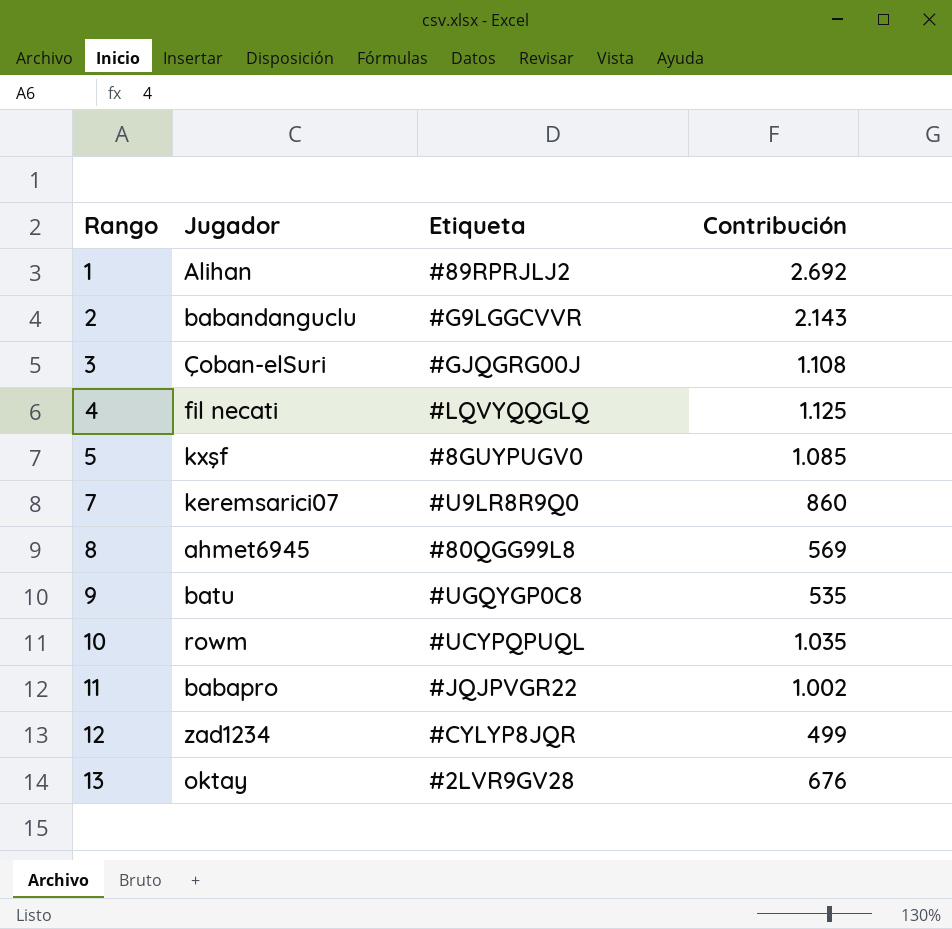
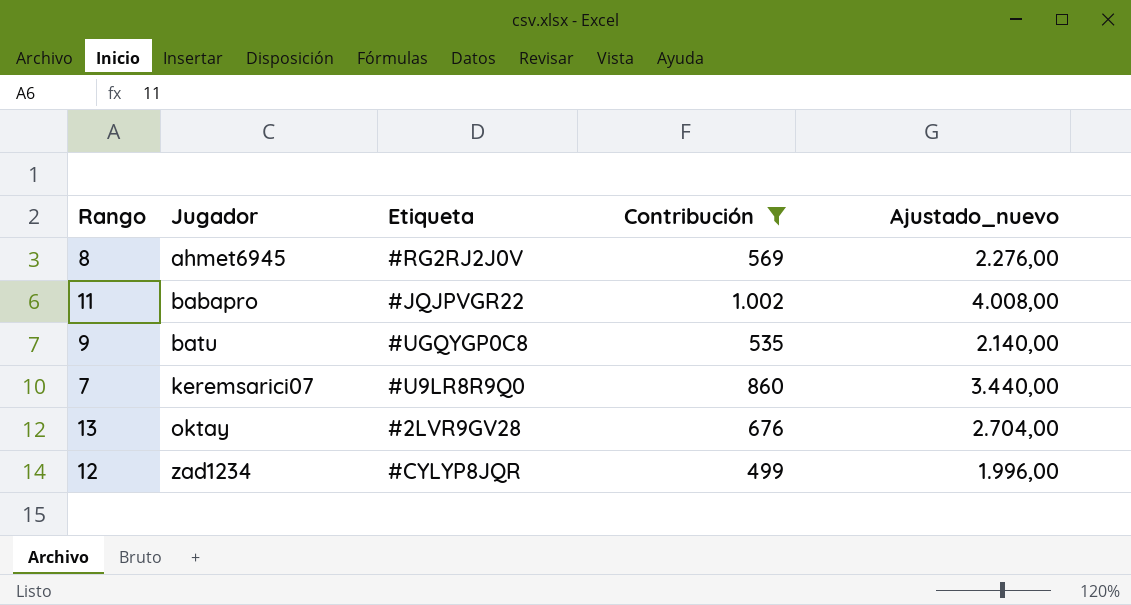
filter: none -> Contribución <= 1.002
row order: Rango ascending -> Jugador ascending
column Ajustado_nuevo | formula: none -> [Contribución] * 4
8 | Etiqueta: #80QGG99L8 -> #RG2RJ2J0V

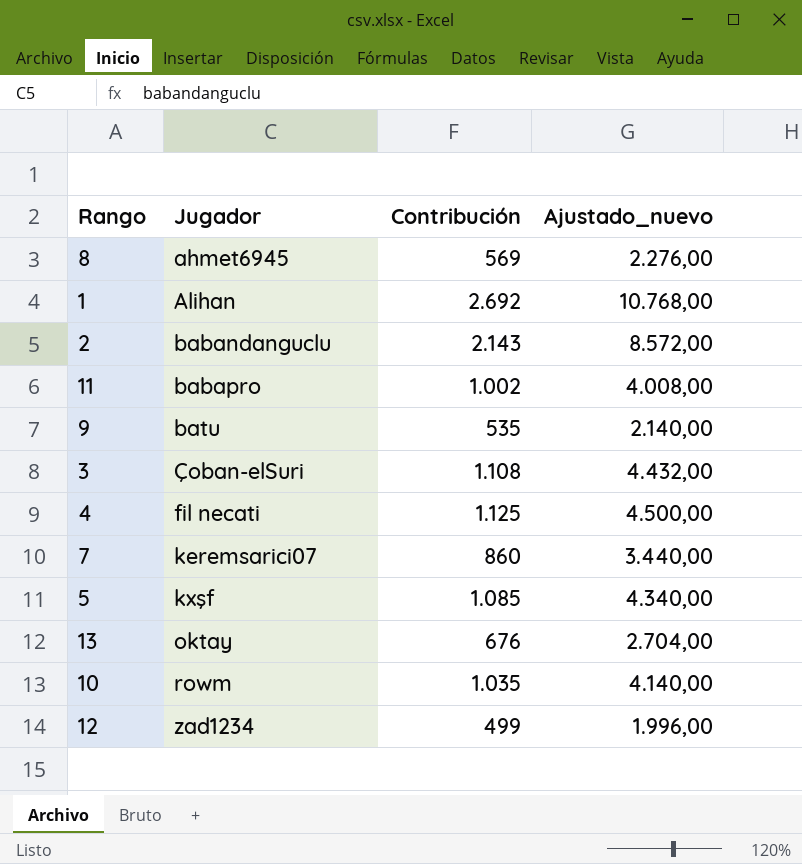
filter: Contribución <= 1.002 -> none
column Etiqueta | position: 3 -> none

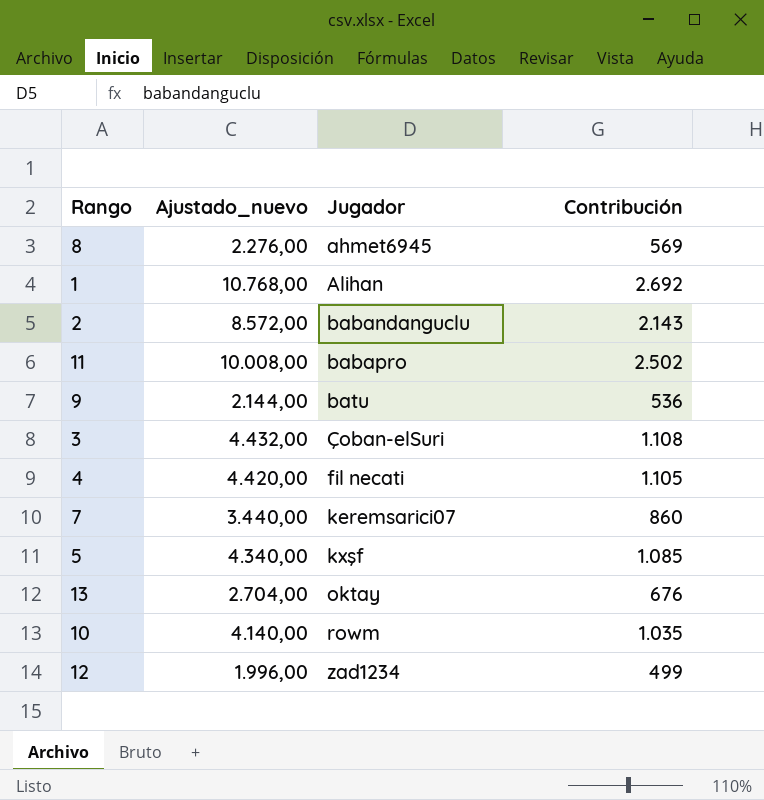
column Ajustado_nuevo | position: 4 -> 2
11 | Ajustado_nuevo: 4.008,00 -> 10.008,00
11 | Contribución: 1.002 -> 2.502
9 | Ajustado_nuevo: 2.140,00 -> 2.144,00
9 | Contribución: 535 -> 536
4 | Ajustado_nuevo: 4.500,00 -> 4.420,00
4 | Contribución: 1.125 -> 1.105

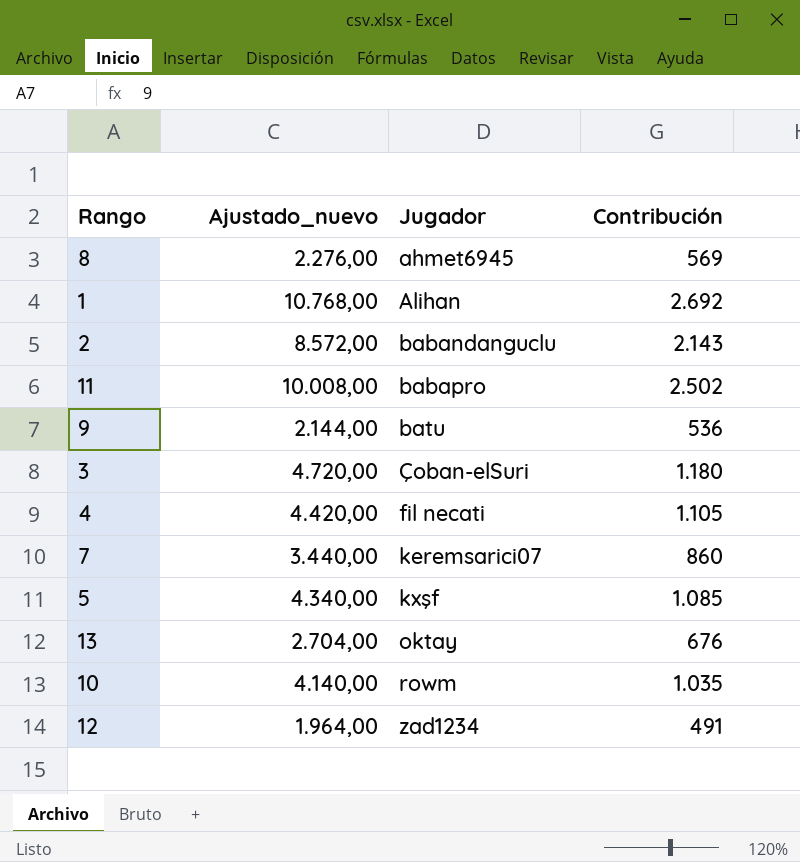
3 | Ajustado_nuevo: 4.432,00 -> 4.720,00
3 | Contribución: 1.108 -> 1.180
12 | Ajustado_nuevo: 1.996,00 -> 1.964,00
12 | Contribución: 499 -> 491

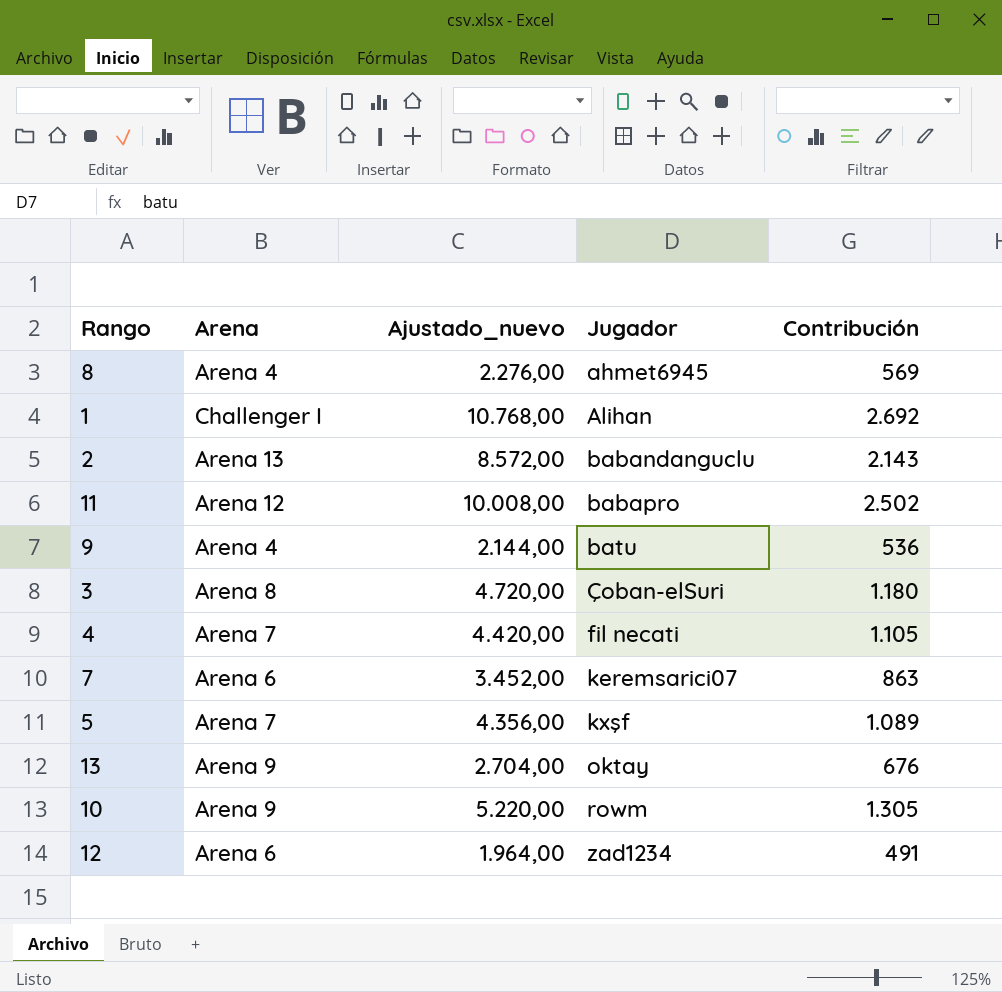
column Arena | position: none -> 2
7 | Ajustado_nuevo: 3.440,00 -> 3.452,00
7 | Contribución: 860 -> 863
5 | Ajustado_nuevo: 4.340,00 -> 4.356,00
5 | Contribución: 1.085 -> 1.089
10 | Ajustado_nuevo: 4.140,00 -> 5.220,00
10 | Contribución: 1.035 -> 1.305

